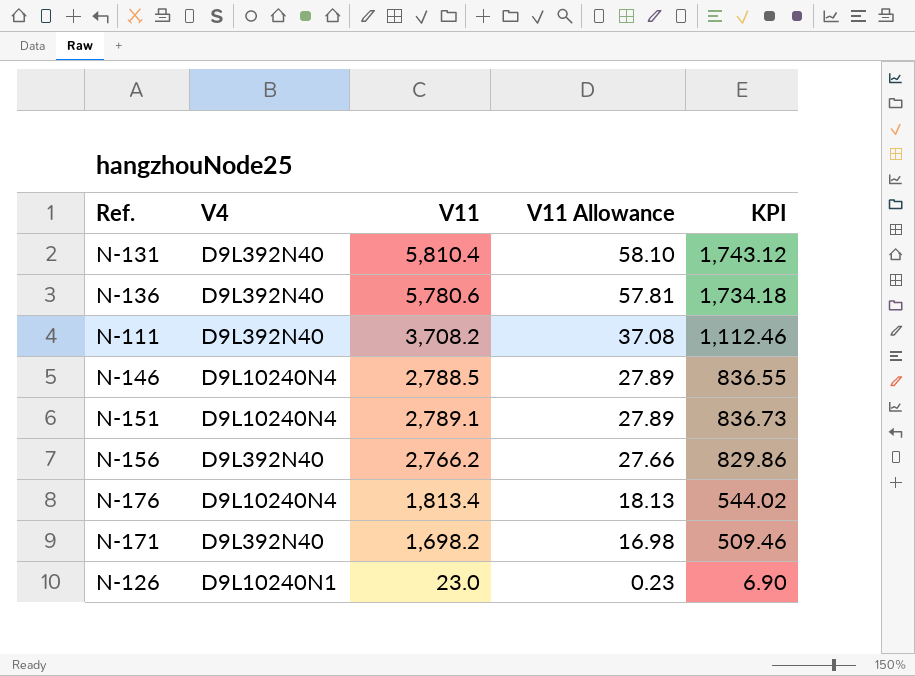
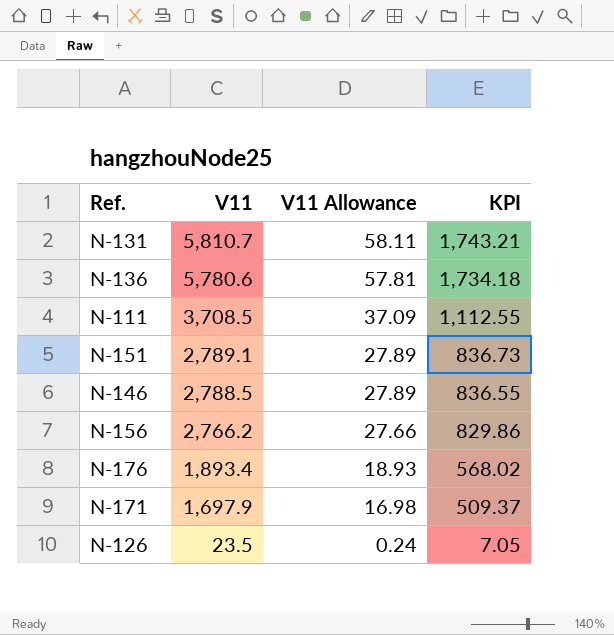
row order: V11 Allowance descending -> V11 descending
column V4 | position: 2 -> none
N-131 | V11: 5,810.4 -> 5,810.7
N-131 | V11 Allowance: 58.10 -> 58.11
N-131 | KPI: 1,743.12 -> 1,743.21
N-111 | V11: 3,708.2 -> 3,708.5
N-111 | V11 Allowance: 37.08 -> 37.09
N-111 | KPI: 1,112.46 -> 1,112.55
N-176 | V11: 1,813.4 -> 1,893.4
N-176 | V11 Allowance: 18.13 -> 18.93
N-176 | KPI: 544.02 -> 568.02
N-171 | V11: 1,698.2 -> 1,697.9
N-171 | KPI: 509.46 -> 509.37
N-126 | V11: 23.0 -> 23.5
N-126 | V11 Allowance: 0.23 -> 0.24
N-126 | KPI: 6.90 -> 7.05

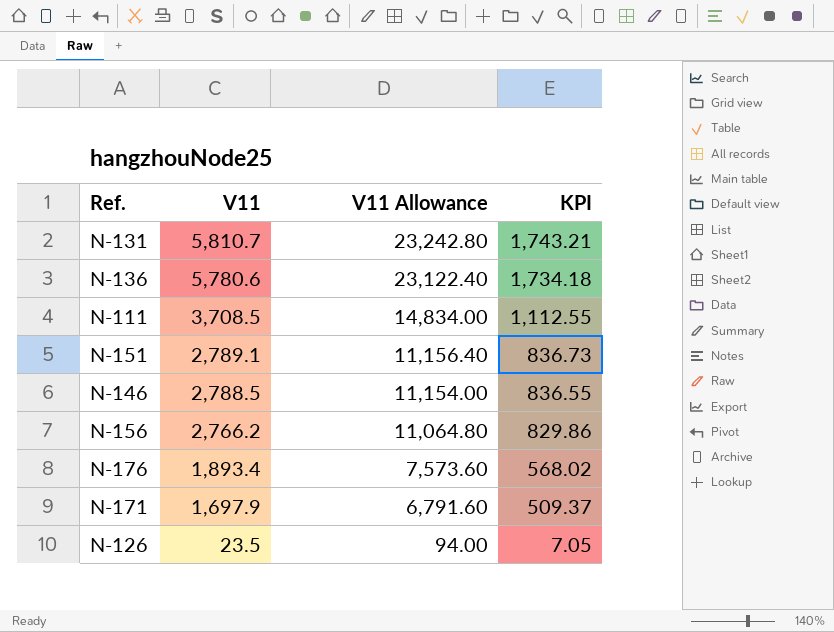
column V11 Allowance | formula: [V11] * 0.01 -> [V11] * 4

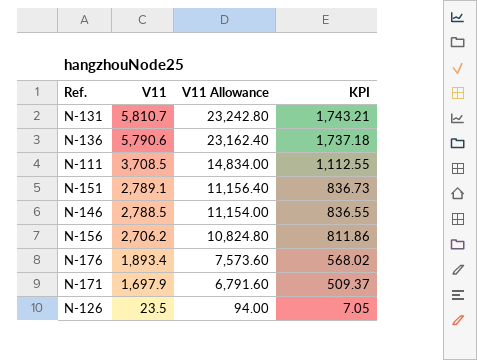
N-136 | V11: 5,780.6 -> 5,790.6
N-136 | V11 Allowance: 23,122.40 -> 23,162.40
N-136 | KPI: 1,734.18 -> 1,737.18
N-156 | V11: 2,766.2 -> 2,706.2
N-156 | V11 Allowance: 11,064.80 -> 10,824.80
N-156 | KPI: 829.86 -> 811.86

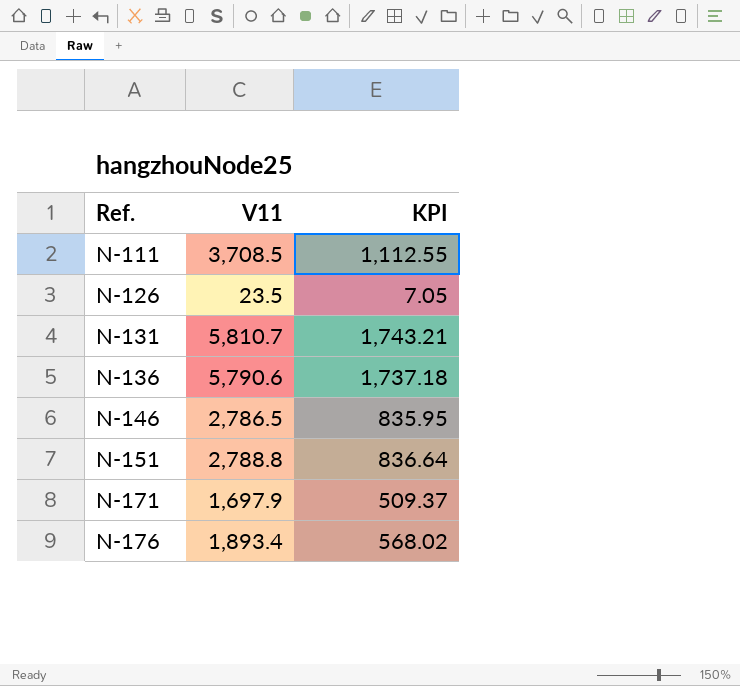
row order: V11 descending -> Ref. ascending
column V11 Allowance | formula: [V11] * 4 -> none
row N-156: 2,706.2 | 10,824.80 | 811.86 -> none
N-146 | V11: 2,788.5 -> 2,786.5
N-146 | KPI: 836.55 -> 835.95
N-151 | V11: 2,789.1 -> 2,788.8
N-151 | KPI: 836.73 -> 836.64

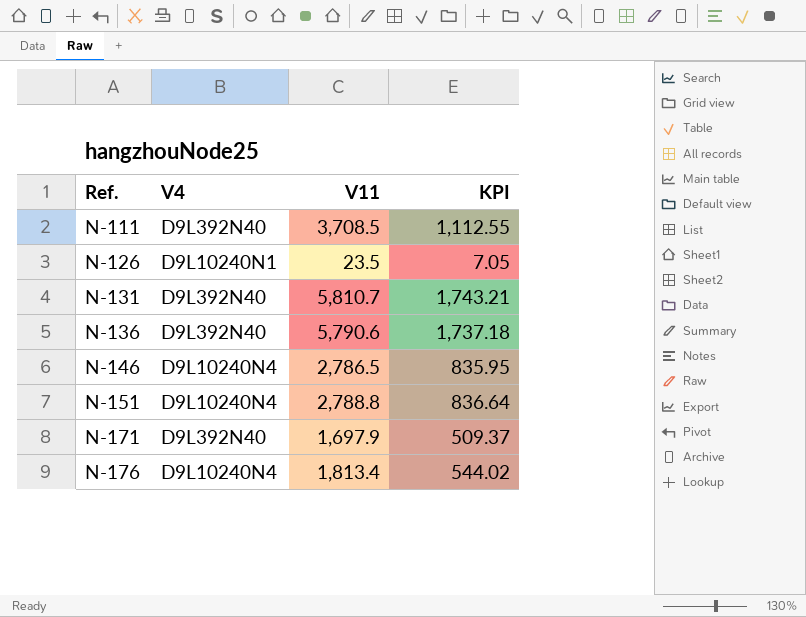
column V4 | position: none -> 2
N-176 | V11: 1,893.4 -> 1,813.4
N-176 | KPI: 568.02 -> 544.02

